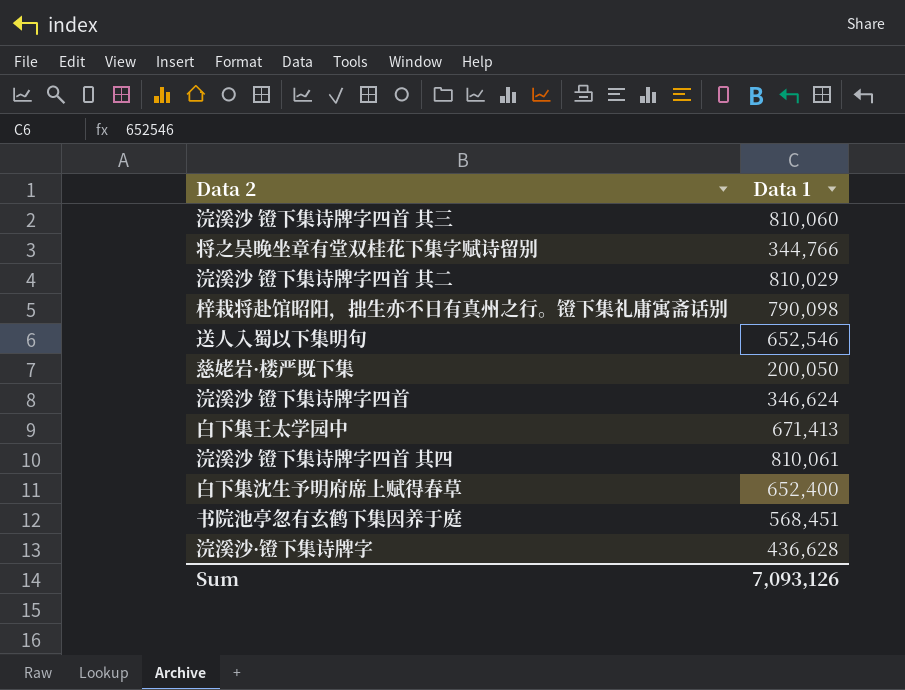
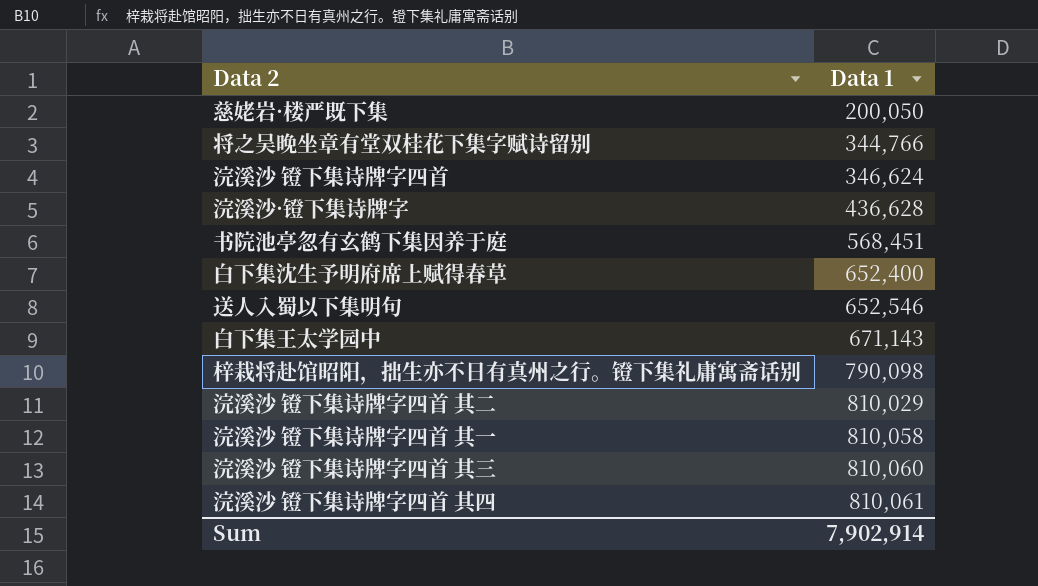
row order: none -> Data 1 ascending
白下集王太学园中 | Data 1: 671,413 -> 671,143
row 浣溪沙 镫下集诗牌字四首 其一: none -> 810,058
Sum | Data 1: 7,093,126 -> 7,902,914

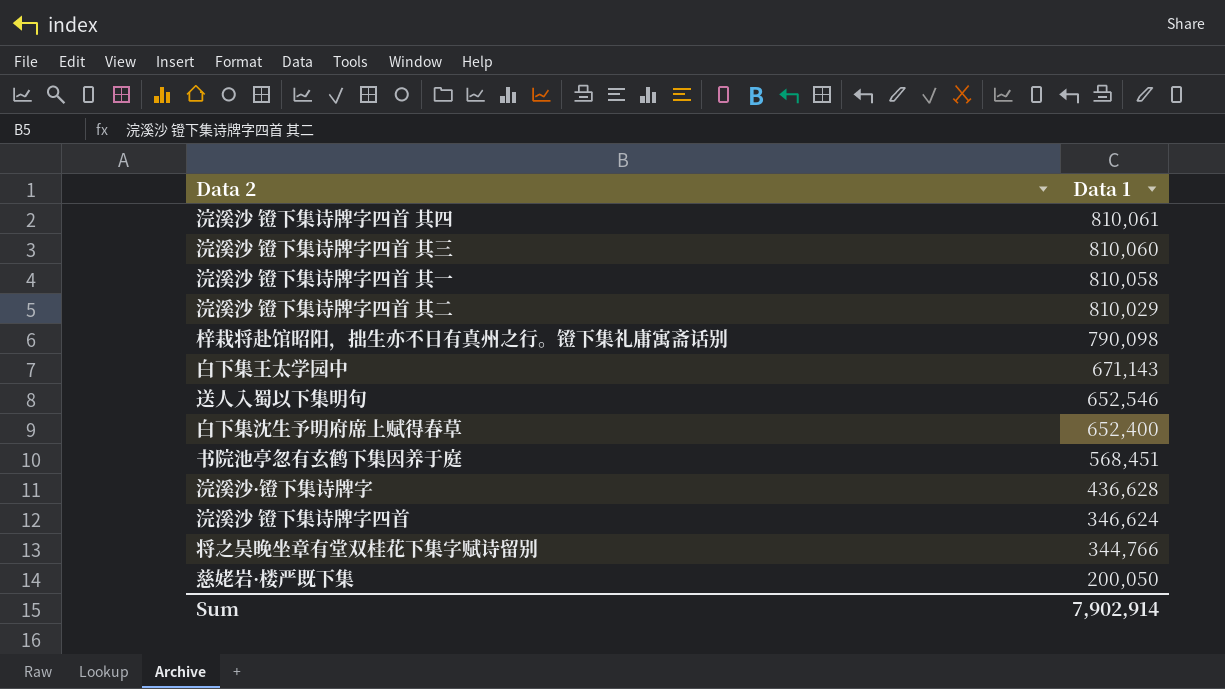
row order: Data 1 ascending -> Data 1 descending

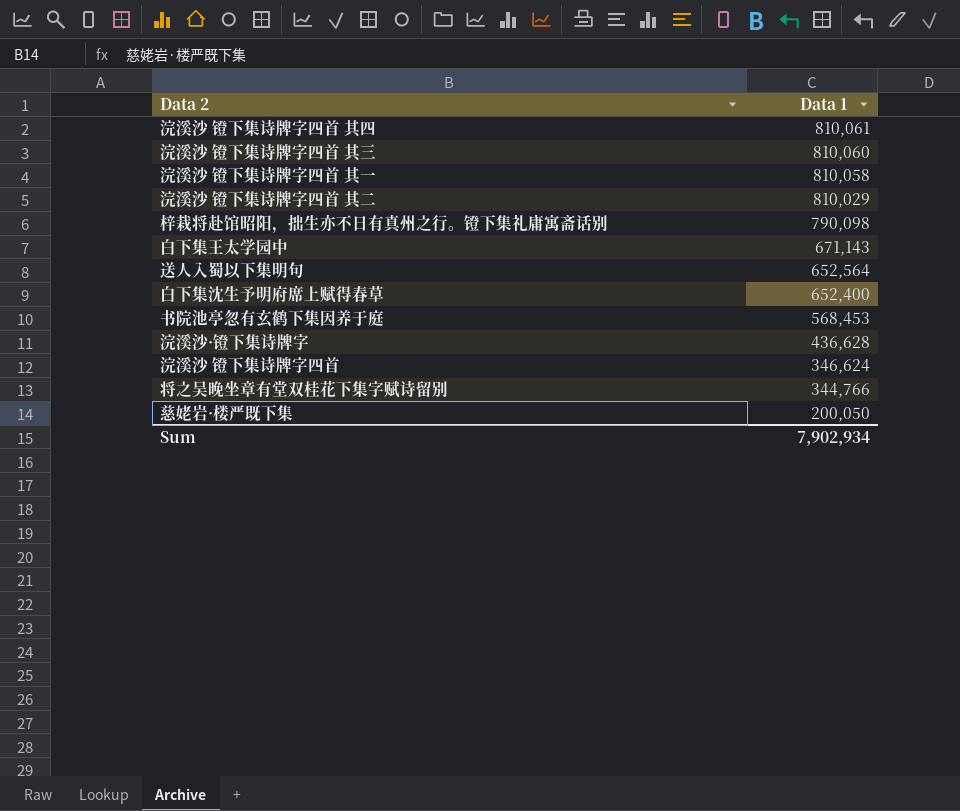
送人入蜀以下集明句 | Data 1: 652,546 -> 652,564
书院池亭忽有玄鹤下集因养于庭 | Data 1: 568,451 -> 568,453
Sum | Data 1: 7,902,914 -> 7,902,934

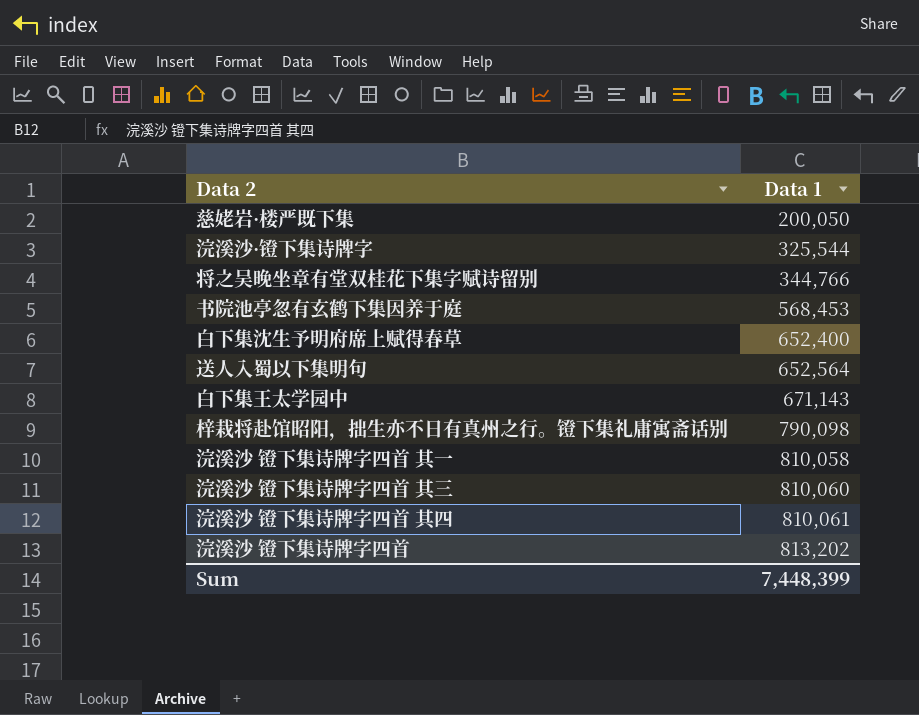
row order: Data 1 descending -> Data 1 ascending
row 浣溪沙 镫下集诗牌字四首 其二: 810,029 -> none
浣溪沙·镫下集诗牌字 | Data 1: 436,628 -> 325,544
浣溪沙 镫下集诗牌字四首 | Data 1: 346,624 -> 813,202
Sum | Data 1: 7,902,934 -> 7,448,399

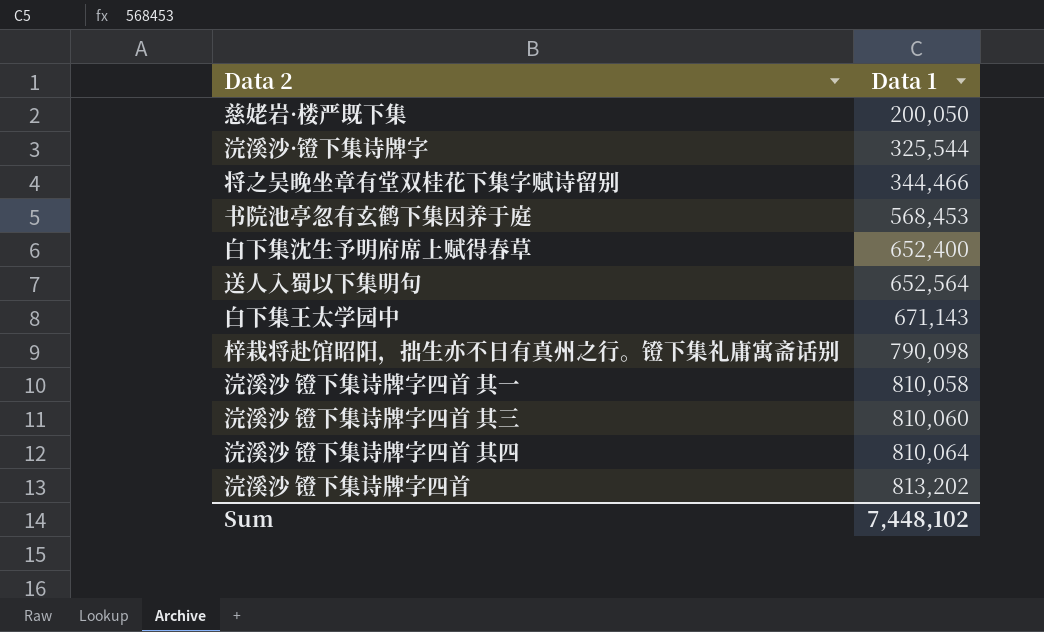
将之吴晚坐章有堂双桂花下集字赋诗留别 | Data 1: 344,766 -> 344,466
浣溪沙 镫下集诗牌字四首 其四 | Data 1: 810,061 -> 810,064
Sum | Data 1: 7,448,399 -> 7,448,102

